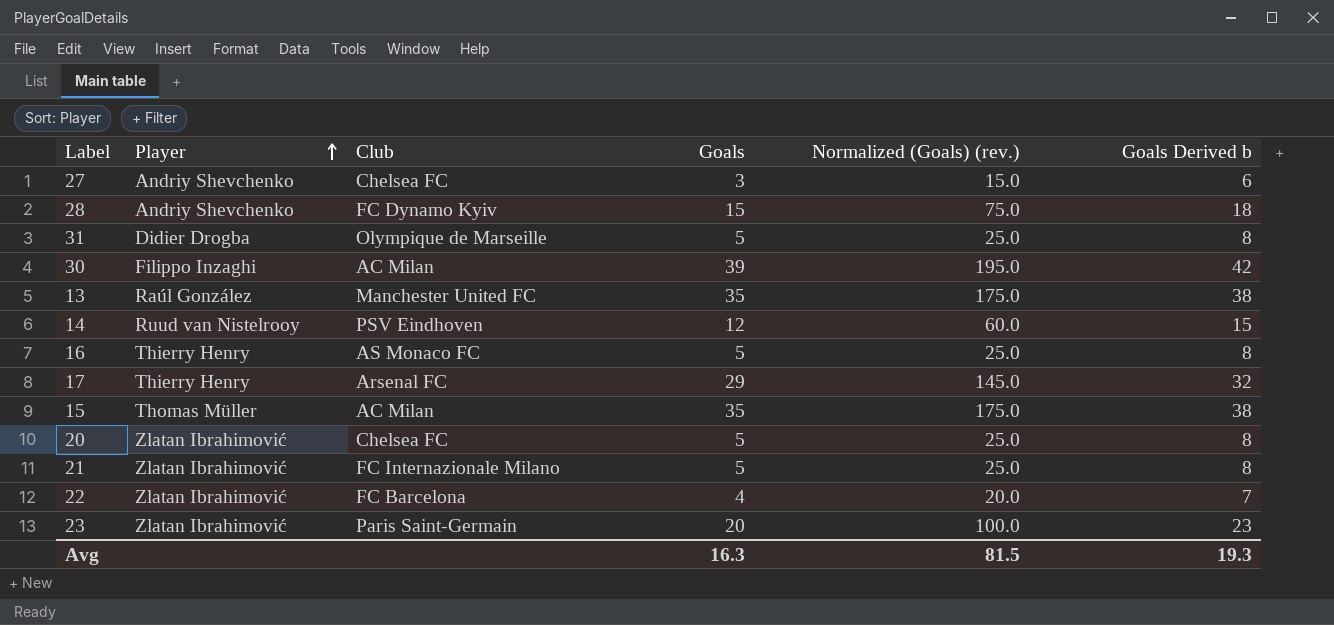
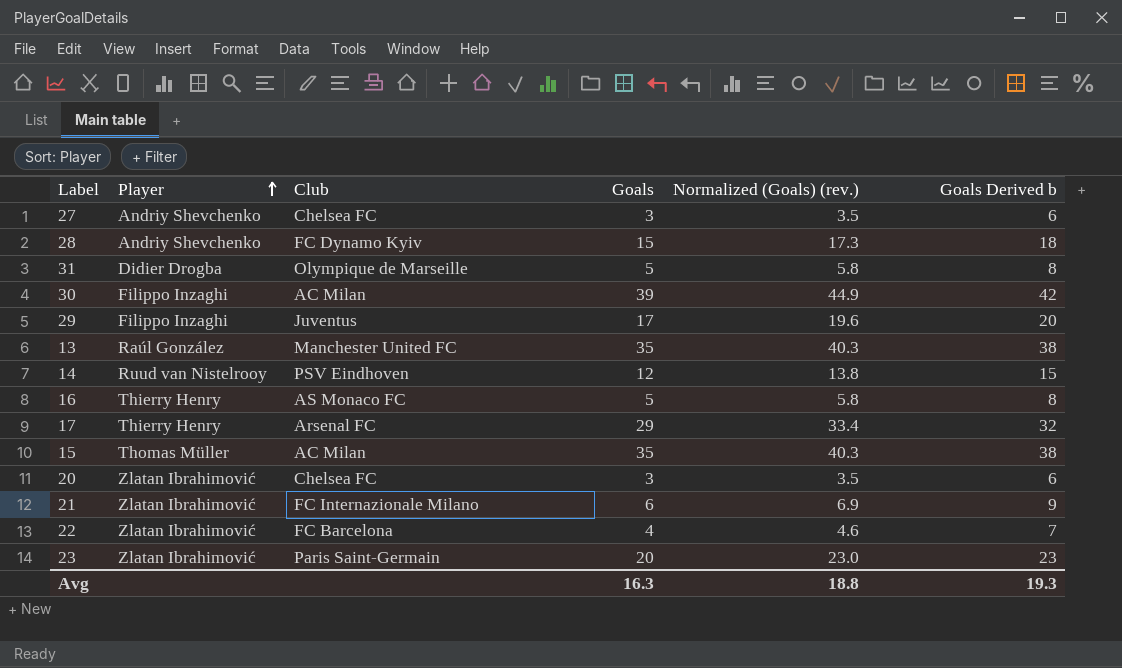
column Normalized (Goals) (rev.) | formula: [Goals] * 5 -> [Goals] * 1.15
row 29: none -> Filippo Inzaghi | Juventus | 17 | 19.6 | 20
20 | Goals: 5 -> 3
20 | Goals Derived b: 8 -> 6
21 | Goals: 5 -> 6
21 | Goals Derived b: 8 -> 9
Avg | Normalized (Goals) (rev.): 81.5 -> 18.8

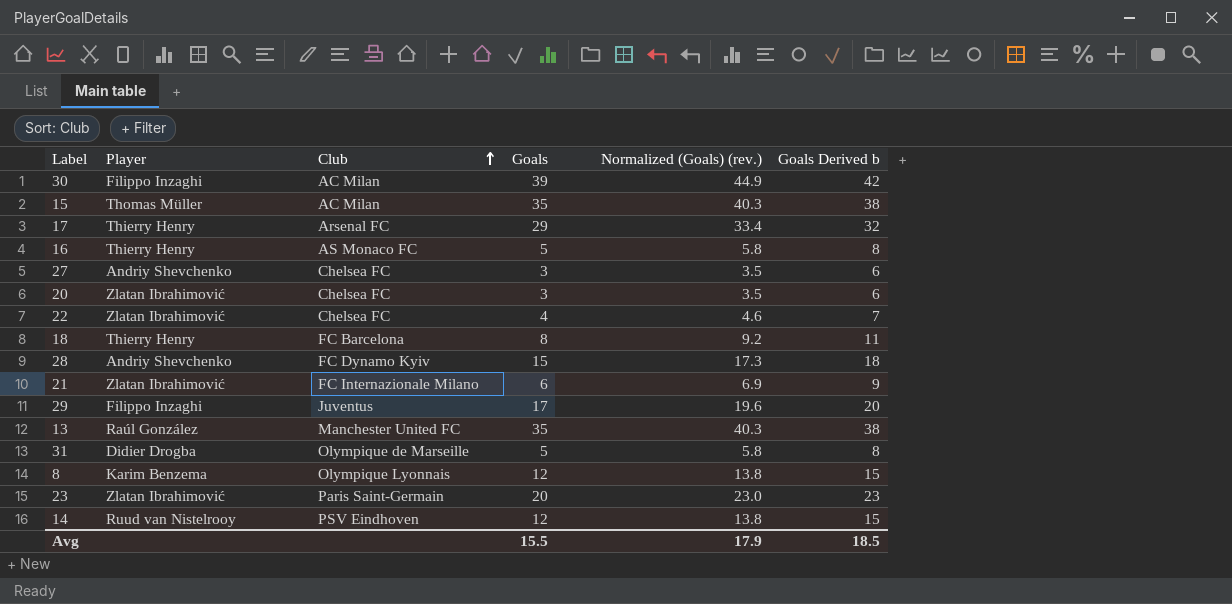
row order: Player ascending -> Club ascending
22 | Club: FC Barcelona -> Chelsea FC
row 18: none -> Thierry Henry | FC Barcelona | 8 | 9.2 | 11
row 8: none -> Karim Benzema | Olympique Lyonnais | 12 | 13.8 | 15
Avg | Goals: 16.3 -> 15.5
Avg | Normalized (Goals) (rev.): 18.8 -> 17.9
Avg | Goals Derived b: 19.3 -> 18.5

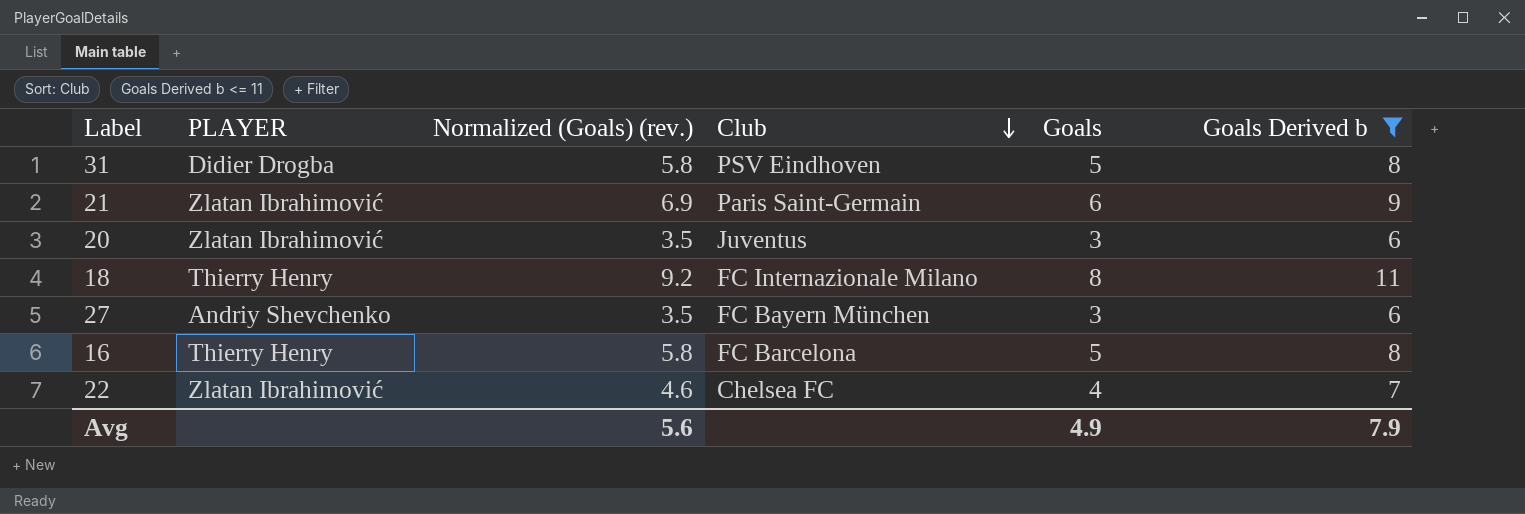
filter: none -> Goals Derived b <= 11
row order: Club ascending -> Club descending
column name: Player -> PLAYER
column Normalized (Goals) (rev.) | position: 5 -> 3
31 | Club: Olympique de Marseille -> PSV Eindhoven
21 | Club: FC Internazionale Milano -> Paris Saint-Germain
20 | Club: Chelsea FC -> Juventus
18 | Club: FC Barcelona -> FC Internazionale Milano
27 | Club: Chelsea FC -> FC Bayern München
16 | Club: AS Monaco FC -> FC Barcelona
Avg | Normalized (Goals) (rev.): 17.9 -> 5.6
Avg | Goals: 15.5 -> 4.9
Avg | Goals Derived b: 18.5 -> 7.9

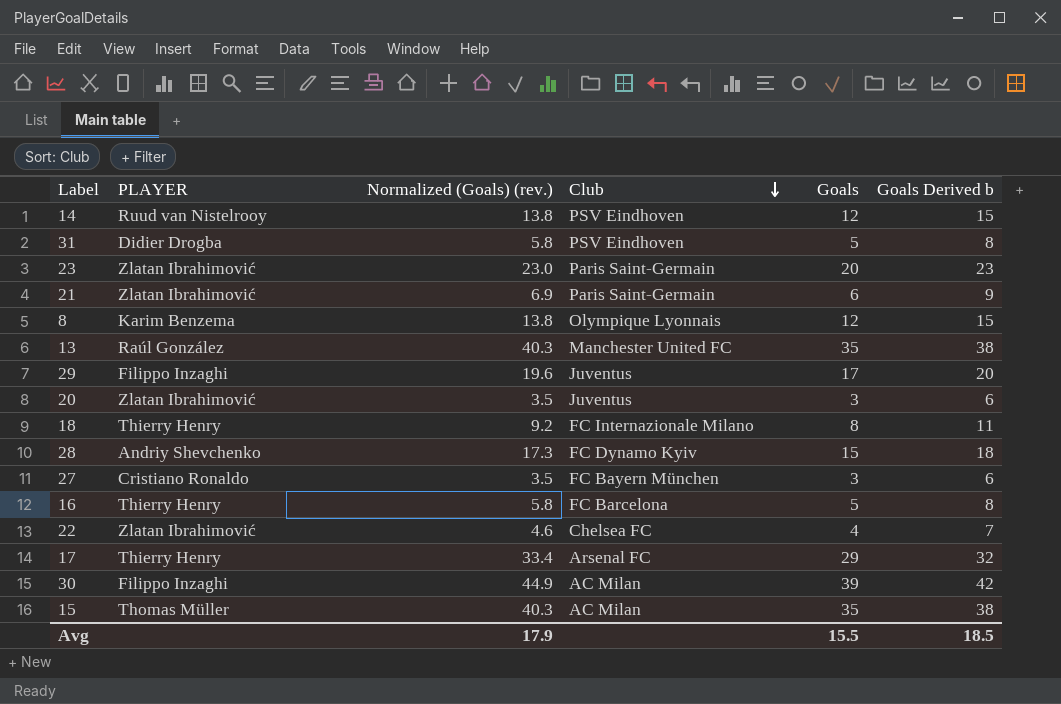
filter: Goals Derived b <= 11 -> none
27 | PLAYER: Andriy Shevchenko -> Cristiano Ronaldo
Avg | Normalized (Goals) (rev.): 5.6 -> 17.9
Avg | Goals: 4.9 -> 15.5
Avg | Goals Derived b: 7.9 -> 18.5

